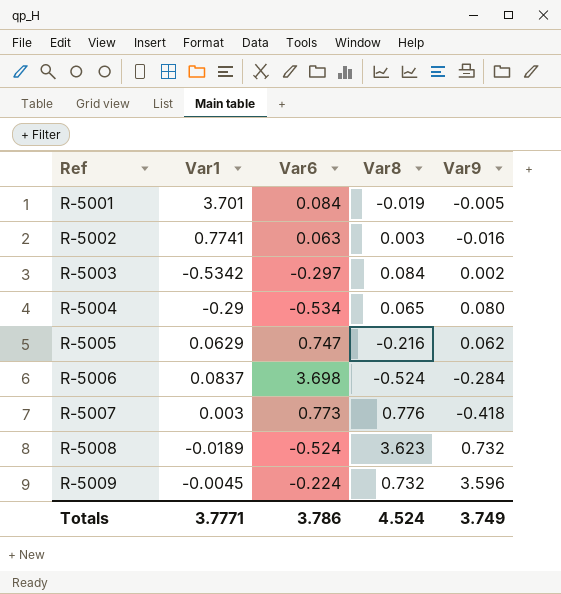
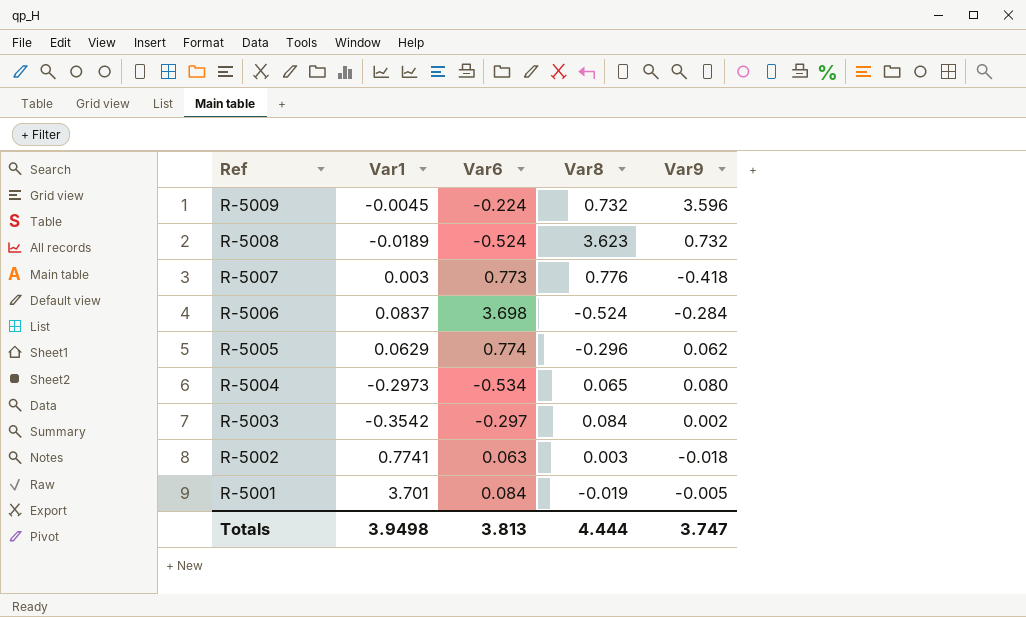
row order: Ref ascending -> Ref descending
R-5005 | Var6: 0.747 -> 0.774
R-5005 | Var8: -0.216 -> -0.296
R-5004 | Var1: -0.29 -> -0.2973
R-5003 | Var1: -0.5342 -> -0.3542
R-5002 | Var9: -0.016 -> -0.018
Totals | Var1: 3.7771 -> 3.9498
Totals | Var6: 3.786 -> 3.813
Totals | Var8: 4.524 -> 4.444
Totals | Var9: 3.749 -> 3.747

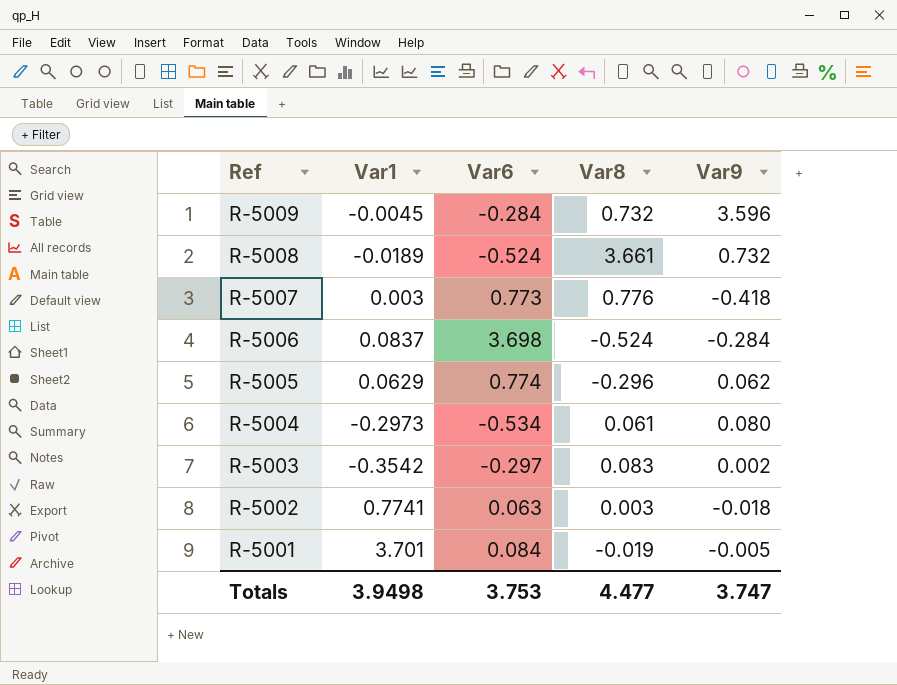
R-5009 | Var6: -0.224 -> -0.284
R-5008 | Var8: 3.623 -> 3.661
R-5004 | Var8: 0.065 -> 0.061
R-5003 | Var8: 0.084 -> 0.083
Totals | Var6: 3.813 -> 3.753
Totals | Var8: 4.444 -> 4.477

